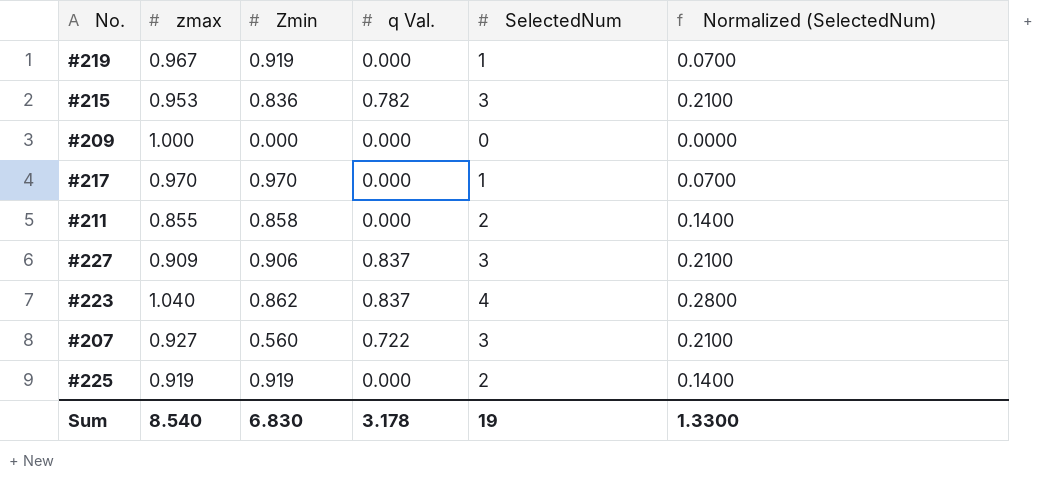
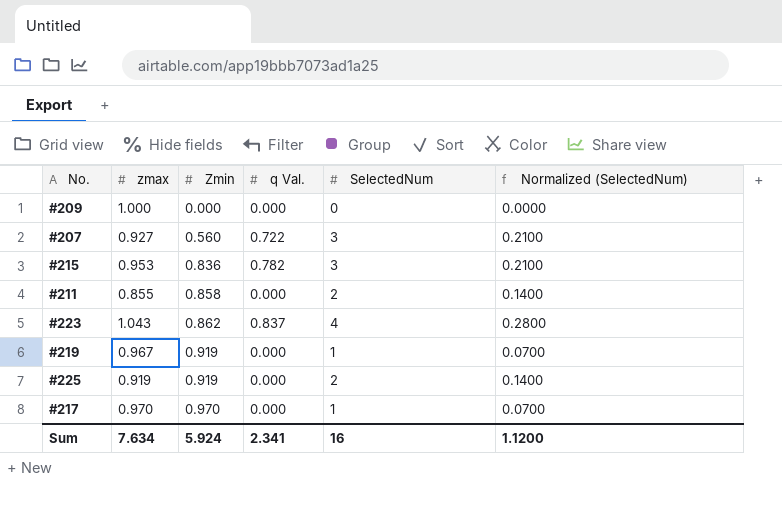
row order: none -> Zmin ascending
row #227: 0.909 | 0.906 | 0.837 | 3 | 0.2100 -> none
#223 | zmax: 1.040 -> 1.043
Sum | zmax: 8.540 -> 7.634
Sum | Zmin: 6.830 -> 5.924
Sum | q Val.: 3.178 -> 2.341
Sum | SelectedNum: 19 -> 16
Sum | Normalized (SelectedNum): 1.3300 -> 1.1200

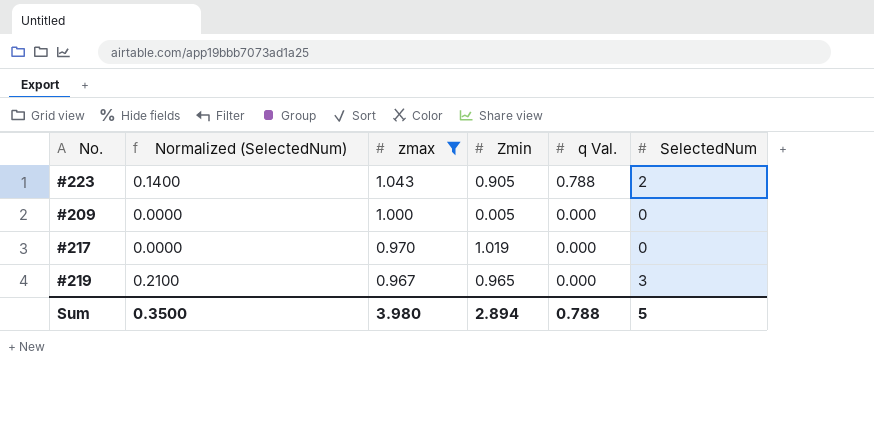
filter: none -> zmax >= 0.967
row order: Zmin ascending -> zmax descending
column Normalized (SelectedNum) | position: 6 -> 2
#223 | Normalized (SelectedNum): 0.2800 -> 0.1400
#223 | Zmin: 0.862 -> 0.905
#223 | q Val.: 0.837 -> 0.788
#223 | SelectedNum: 4 -> 2
#209 | Zmin: 0.000 -> 0.005
#217 | Normalized (SelectedNum): 0.0700 -> 0.0000
#217 | Zmin: 0.970 -> 1.019
#217 | SelectedNum: 1 -> 0
#219 | Normalized (SelectedNum): 0.0700 -> 0.2100
#219 | Zmin: 0.919 -> 0.965
#219 | SelectedNum: 1 -> 3
Sum | Normalized (SelectedNum): 1.1200 -> 0.3500
Sum | zmax: 7.634 -> 3.980
Sum | Zmin: 5.924 -> 2.894
Sum | q Val.: 2.341 -> 0.788
Sum | SelectedNum: 16 -> 5

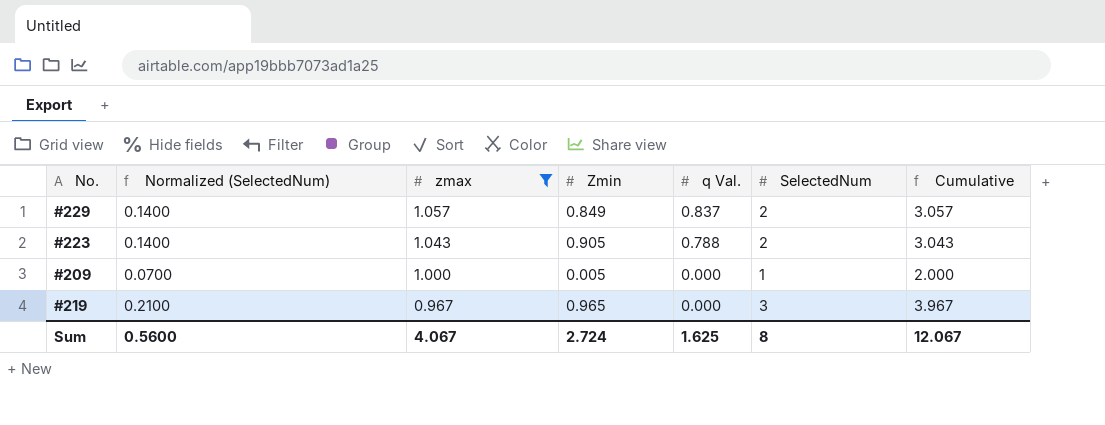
column Cumulative | formula: none -> [zmax] + [SelectedNum]
row #217: 0.0000 | 0.970 | 1.019 | 0.000 | 0 -> none
row #229: none -> 0.1400 | 1.057 | 0.849 | 0.837 | 2 | 3.057
#209 | Normalized (SelectedNum): 0.0000 -> 0.0700
#209 | SelectedNum: 0 -> 1
Sum | Normalized (SelectedNum): 0.3500 -> 0.5600
Sum | zmax: 3.980 -> 4.067
Sum | Zmin: 2.894 -> 2.724
Sum | q Val.: 0.788 -> 1.625
Sum | SelectedNum: 5 -> 8

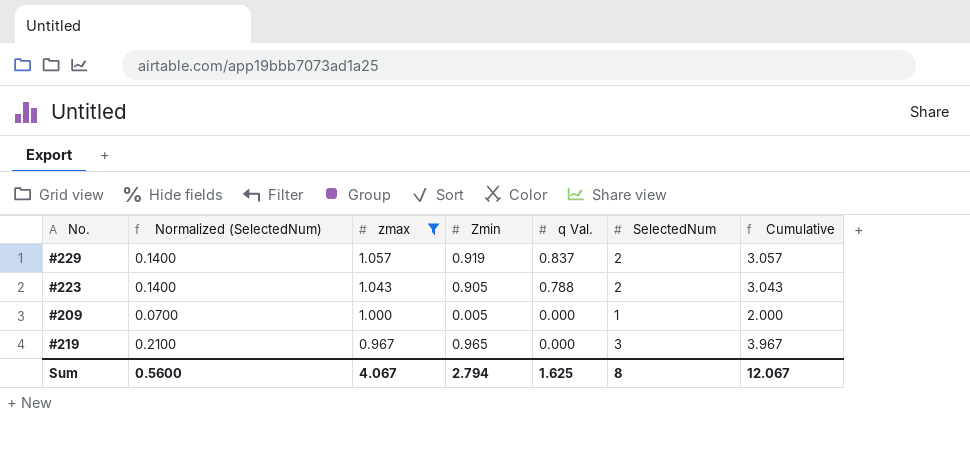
#229 | Zmin: 0.849 -> 0.919
Sum | Zmin: 2.724 -> 2.794

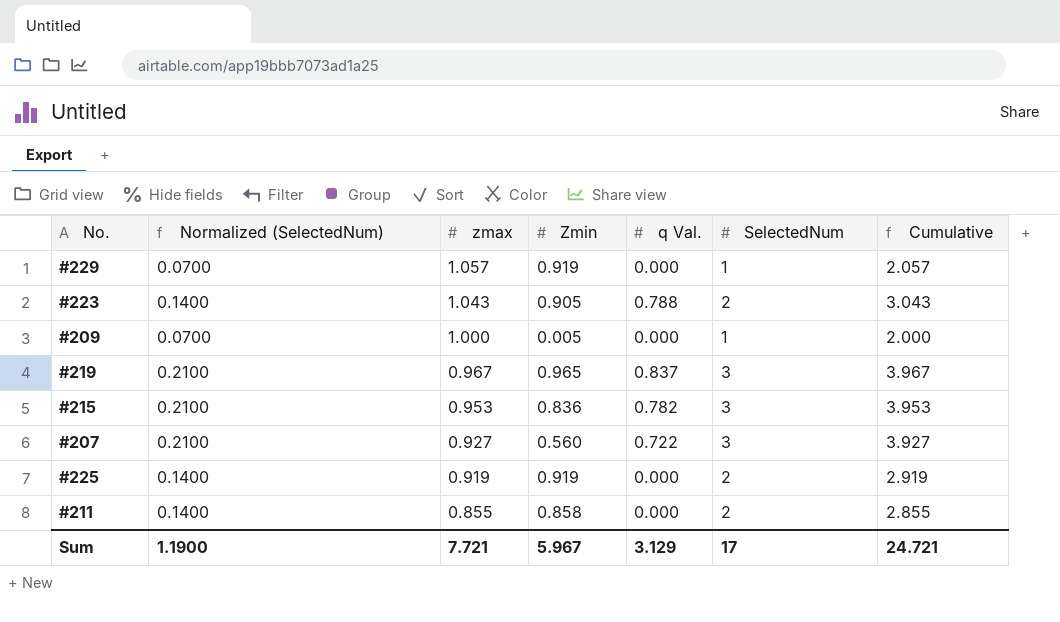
filter: zmax >= 0.967 -> none
#229 | Normalized (SelectedNum): 0.1400 -> 0.0700
#229 | q Val.: 0.837 -> 0.000
#229 | SelectedNum: 2 -> 1
#229 | Cumulative: 3.057 -> 2.057
#219 | q Val.: 0.000 -> 0.837
Sum | Normalized (SelectedNum): 0.5600 -> 1.1900
Sum | zmax: 4.067 -> 7.721
Sum | Zmin: 2.794 -> 5.967
Sum | q Val.: 1.625 -> 3.129
Sum | SelectedNum: 8 -> 17
Sum | Cumulative: 12.067 -> 24.721

